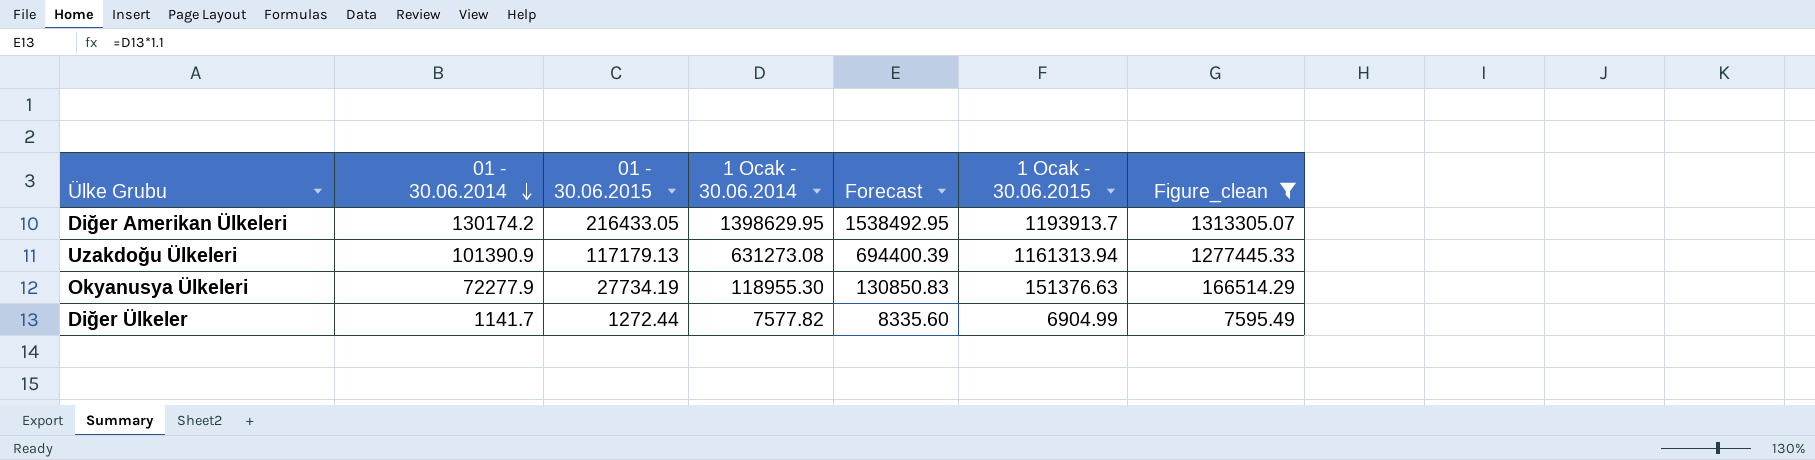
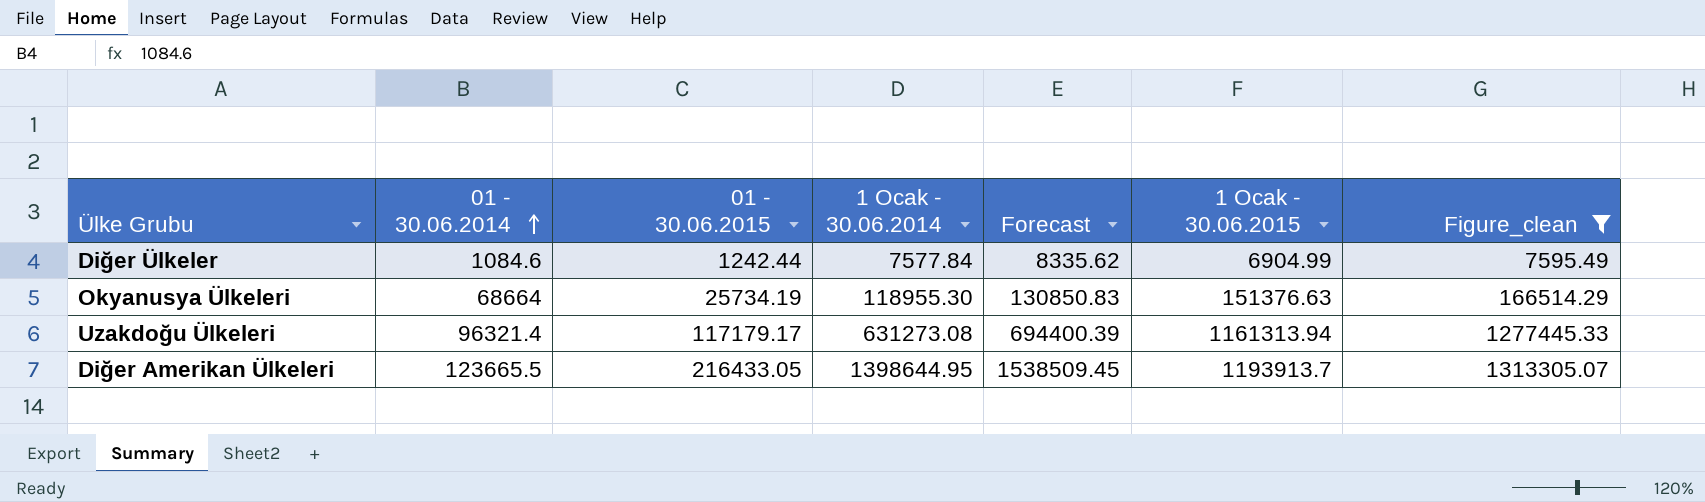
row order: 01 - 30.06.2014 descending -> 01 - 30.06.2014 ascending
Diğer Ülkeler | 01 - 30.06.2014: 1141.7 -> 1084.6
Diğer Ülkeler | 01 - 30.06.2015: 1272.44 -> 1242.44
Diğer Ülkeler | 1 Ocak - 30.06.2014: 7577.82 -> 7577.84
Diğer Ülkeler | Forecast: 8335.60 -> 8335.62
Okyanusya Ülkeleri | 01 - 30.06.2014: 72277.9 -> 68664
Okyanusya Ülkeleri | 01 - 30.06.2015: 27734.19 -> 25734.19
Uzakdoğu Ülkeleri | 01 - 30.06.2014: 101390.9 -> 96321.4
Uzakdoğu Ülkeleri | 01 - 30.06.2015: 117179.13 -> 117179.17
Diğer Amerikan Ülkeleri | 01 - 30.06.2014: 130174.2 -> 123665.5
Diğer Amerikan Ülkeleri | 1 Ocak - 30.06.2014: 1398629.95 -> 1398644.95
Diğer Amerikan Ülkeleri | Forecast: 1538492.95 -> 1538509.45

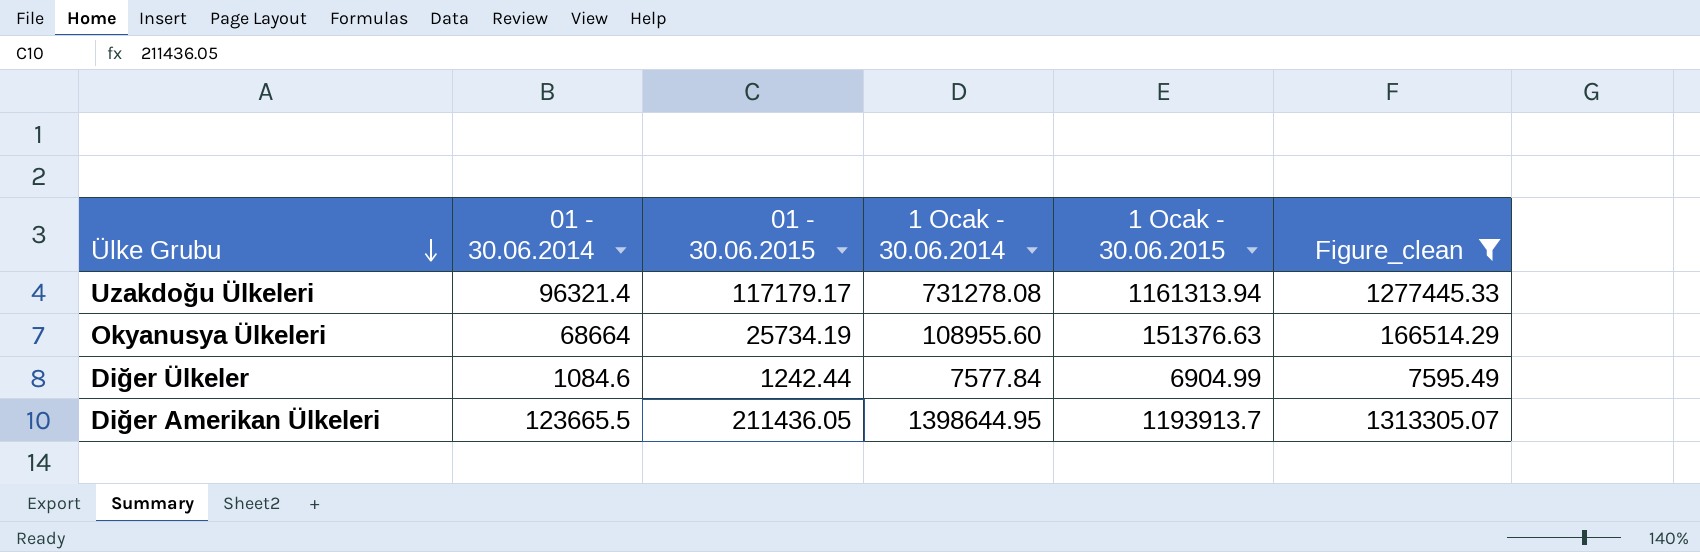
row order: 01 - 30.06.2014 ascending -> Ülke Grubu descending
column Forecast | formula: [1 Ocak - 30.06.2014] * 1.1 -> none
Uzakdoğu Ülkeleri | 1 Ocak - 30.06.2014: 631273.08 -> 731278.08
Okyanusya Ülkeleri | 1 Ocak - 30.06.2014: 118955.30 -> 108955.60
Diğer Amerikan Ülkeleri | 01 - 30.06.2015: 216433.05 -> 211436.05

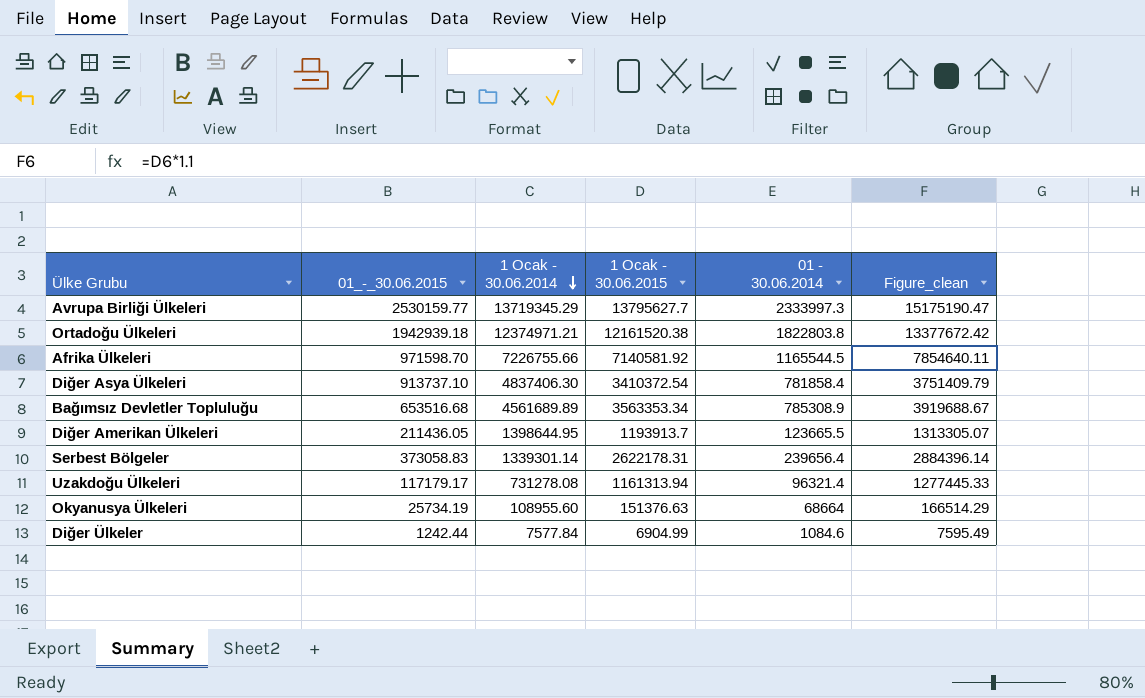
filter: Figure_clean <= 1313305.07 -> none
row order: Ülke Grubu descending -> 1 Ocak - 30.06.2014 descending
column name: 01 - 30.06.2015 -> 01_-_30.06.2015
column 01 - 30.06.2014 | position: 2 -> 5

